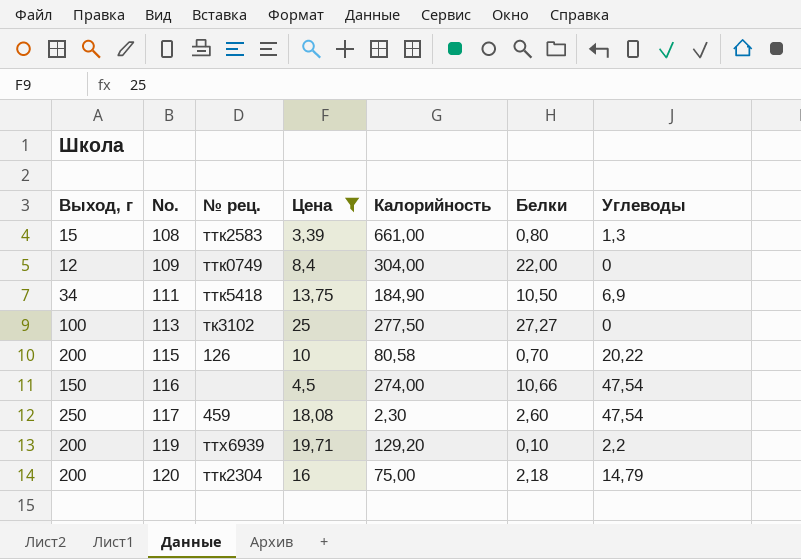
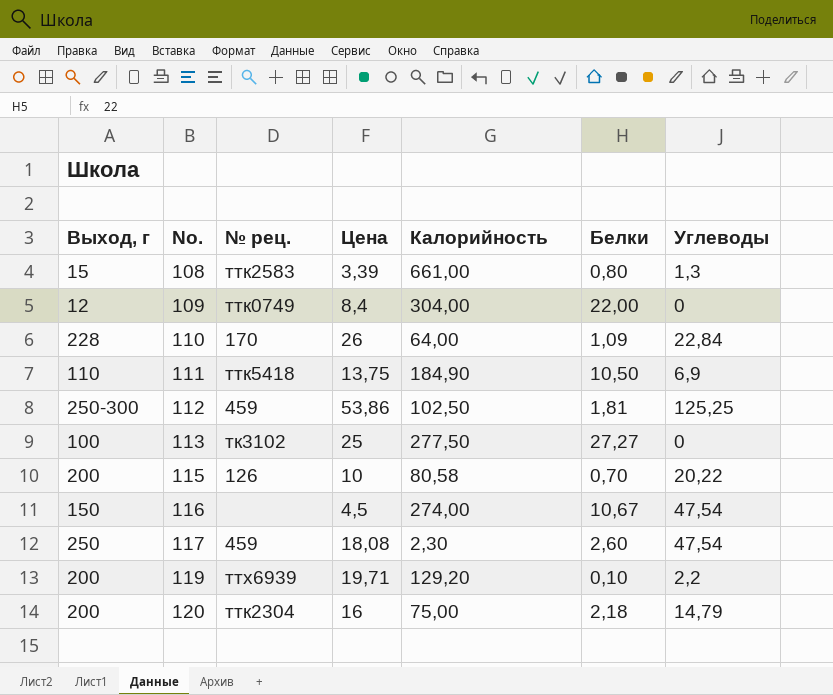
filter: Цена <= 25 -> none
111 | Выход, г: 34 -> 110
116 | Белки: 10,66 -> 10,67

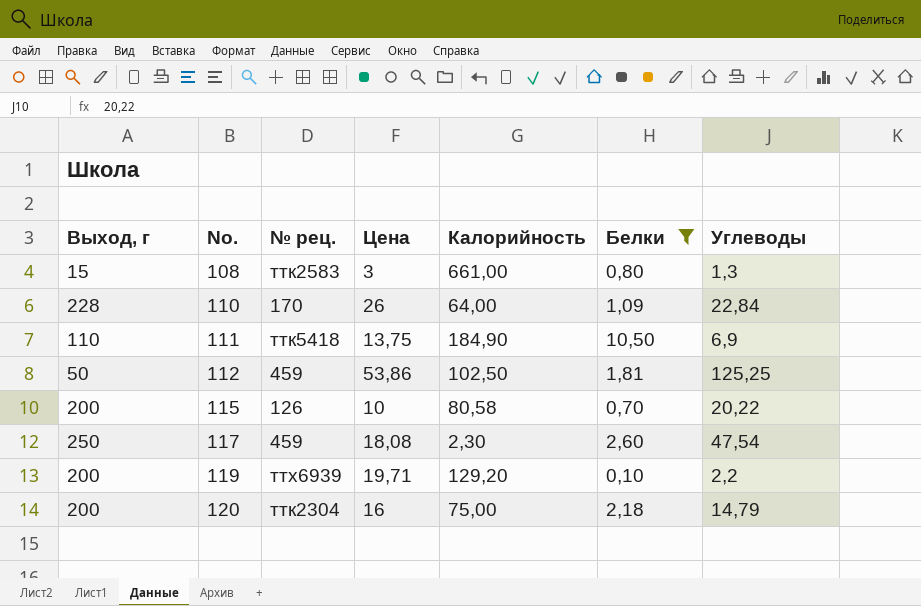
filter: none -> Белки <= 10,50
108 | Цена: 3,39 -> 3
112 | Выход, г: 250-300 -> 50

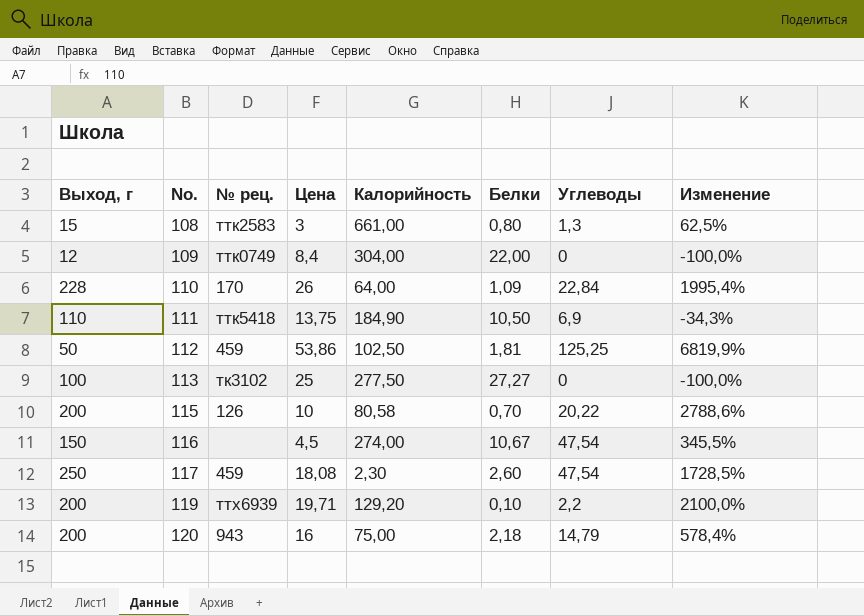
filter: Белки <= 10,50 -> none
column Изменение | formula: none -> ([Углеводы] - [Белки]) / [Белки]
120 | № рец.: ттк2304 -> 943

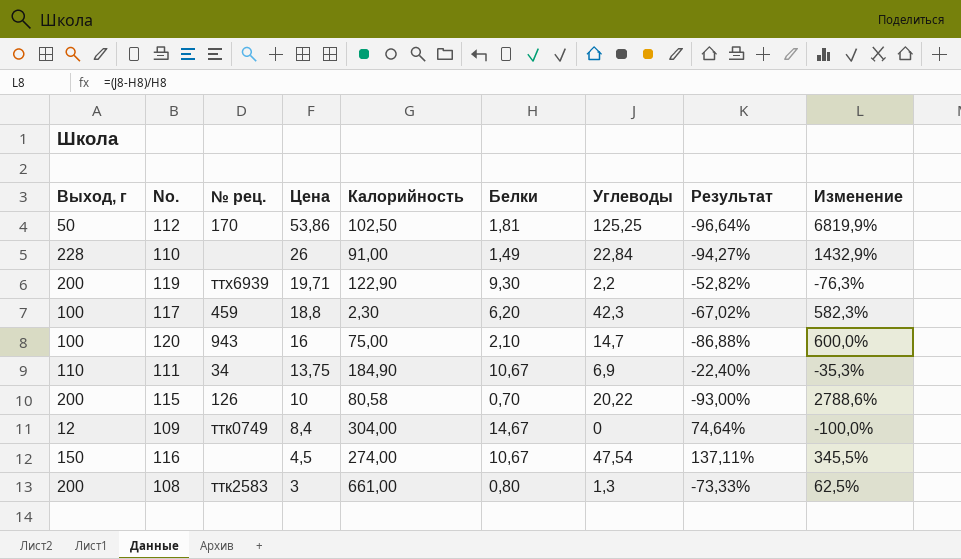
row order: No. ascending -> Цена descending
column Результат | formula: none -> ([Белки] - [Цена]) / [Цена]
row 113: 100 | тк3102 | 25 | 277,50 | 27,27 | 0 | -100,0% -> none
112 | № рец.: 459 -> 170
110 | № рец.: 170 -> none
110 | Калорийность: 64,00 -> 91,00
110 | Белки: 1,09 -> 1,49
110 | Изменение: 1995,4% -> 1432,9%
119 | Калорийность: 129,20 -> 122,90
119 | Белки: 0,10 -> 9,30
119 | Изменение: 2100,0% -> -76,3%
117 | Выход, г: 250 -> 100
117 | Цена: 18,08 -> 18,8
117 | Белки: 2,60 -> 6,20
117 | Углеводы: 47,54 -> 42,3
117 | Изменение: 1728,5% -> 582,3%
120 | Выход, г: 200 -> 100
120 | Белки: 2,18 -> 2,10
120 | Углеводы: 14,79 -> 14,7
120 | Изменение: 578,4% -> 600,0%
111 | № рец.: ттк5418 -> 34
111 | Белки: 10,50 -> 10,67
111 | Изменение: -34,3% -> -35,3%
109 | Белки: 22,00 -> 14,67
108 | Выход, г: 15 -> 200

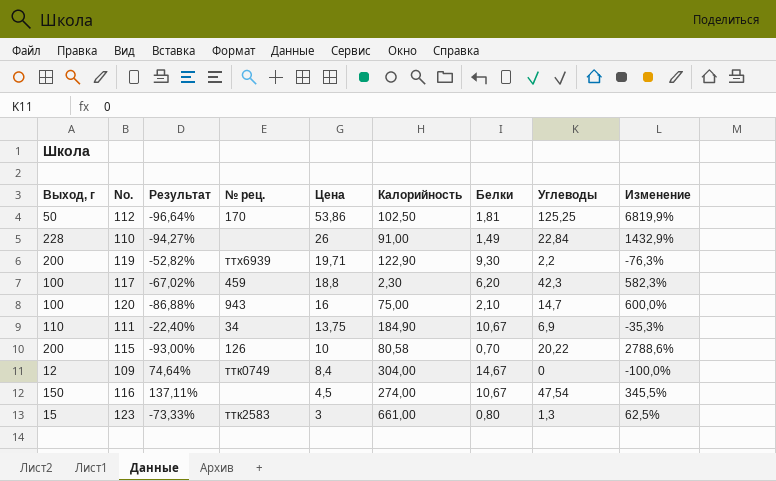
column Результат | position: 8 -> 3
row 108: 200 | ттк2583 | 3 | 661,00 | 0,80 | 1,3 | -73,33% | 62,5% -> none
row 123: none -> 15 | -73,33% | ттк2583 | 3 | 661,00 | 0,80 | 1,3 | 62,5%

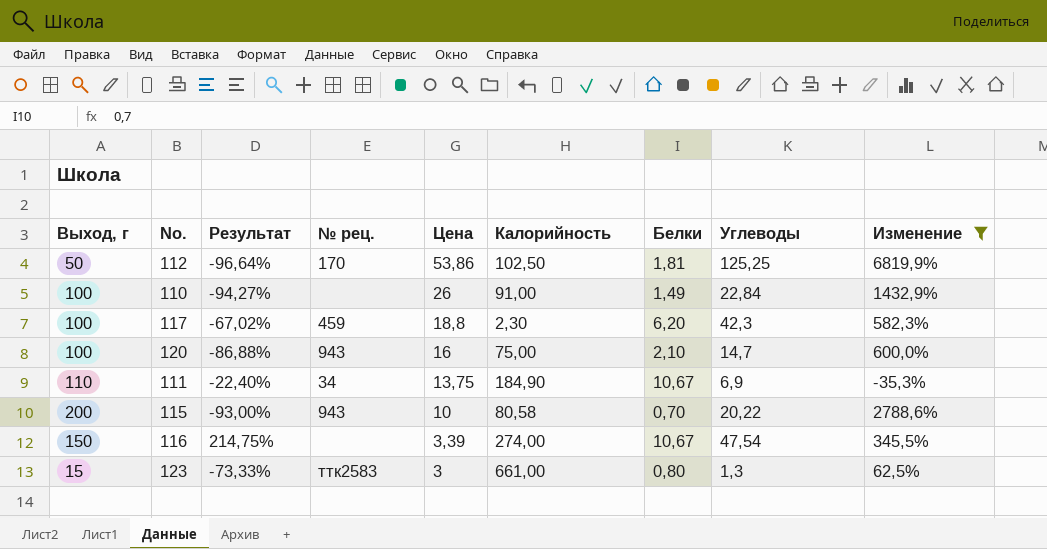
filter: none -> Изменение >= -35,3%
110 | Выход, г: 228 -> 100
115 | № рец.: 126 -> 943
116 | Результат: 137,11% -> 214,75%
116 | Цена: 4,5 -> 3,39

